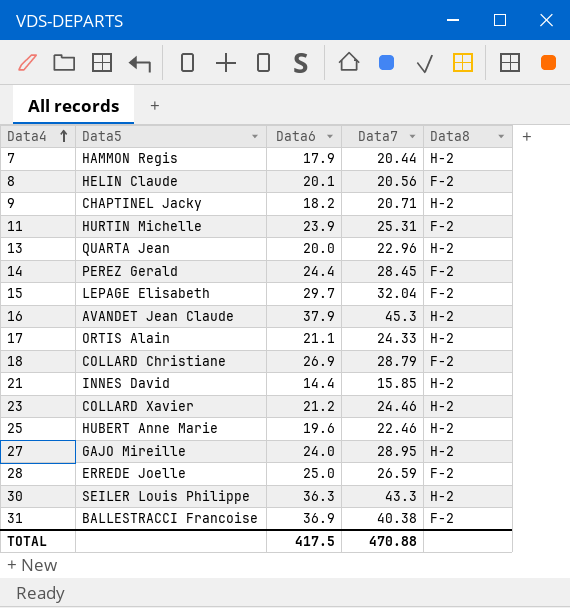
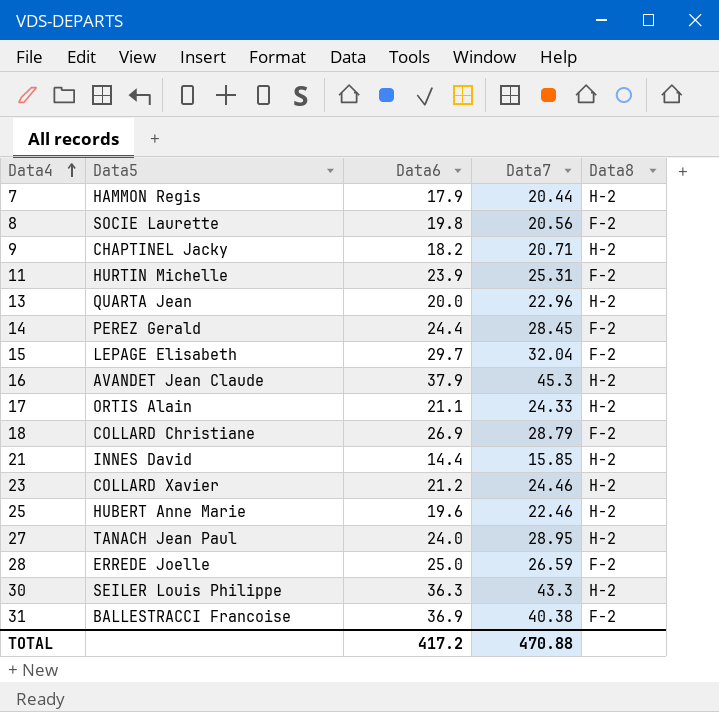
8 | Data5: HELIN Claude -> SOCIE Laurette
8 | Data6: 20.1 -> 19.8
27 | Data5: GAJO Mireille -> TANACH Jean Paul
TOTAL | Data6: 417.5 -> 417.2

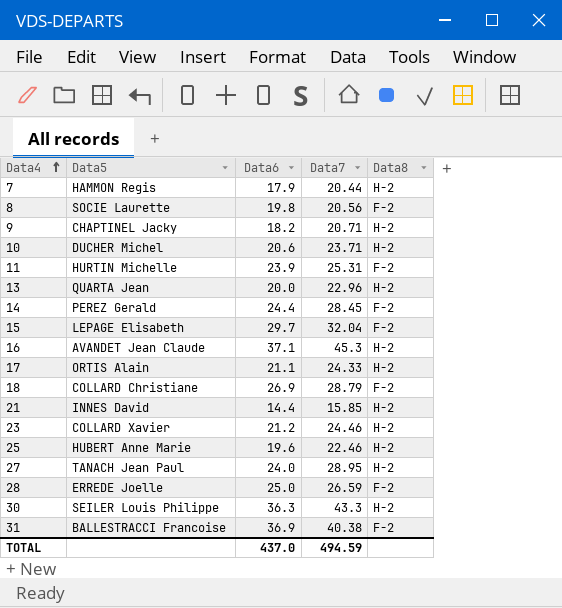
row 10: none -> DUCHER Michel | 20.6 | 23.71 | H-2
16 | Data6: 37.9 -> 37.1
TOTAL | Data6: 417.2 -> 437.0
TOTAL | Data7: 470.88 -> 494.59

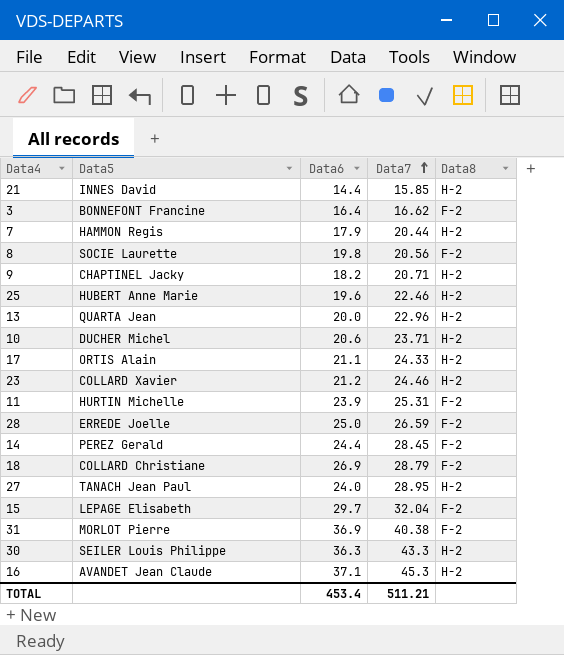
row order: Data4 ascending -> Data7 ascending
row 3: none -> BONNEFONT Francine | 16.4 | 16.62 | F-2
31 | Data5: BALLESTRACCI Francoise -> MORLOT Pierre
TOTAL | Data6: 437.0 -> 453.4
TOTAL | Data7: 494.59 -> 511.21

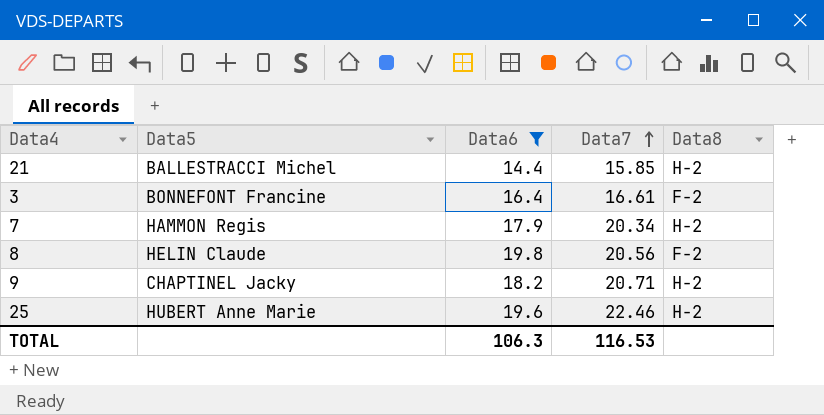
filter: none -> Data6 <= 19.8
21 | Data5: INNES David -> BALLESTRACCI Michel
3 | Data7: 16.62 -> 16.61
7 | Data7: 20.44 -> 20.34
8 | Data5: SOCIE Laurette -> HELIN Claude
TOTAL | Data6: 453.4 -> 106.3
TOTAL | Data7: 511.21 -> 116.53

